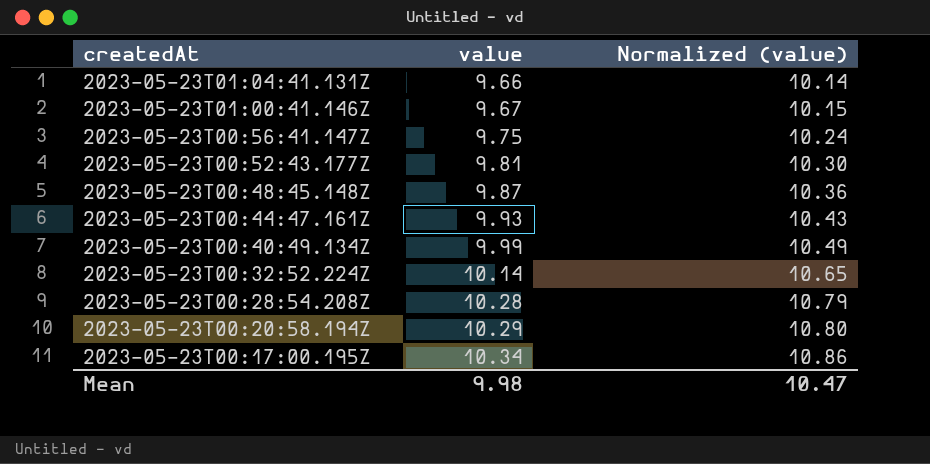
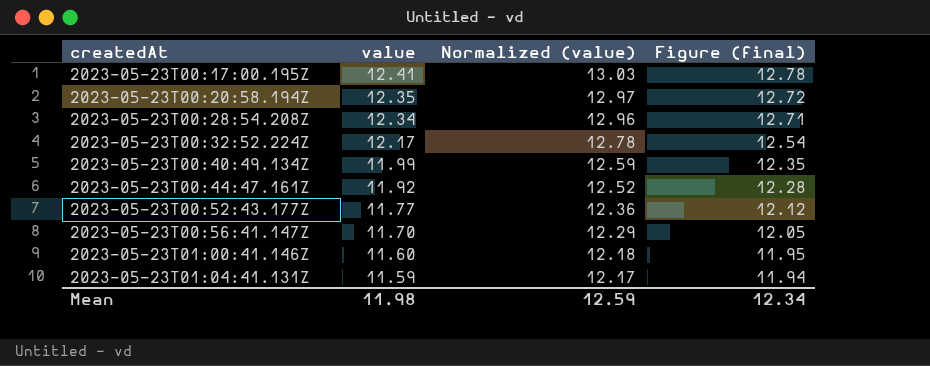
row order: createdAt descending -> createdAt ascending
column Figure (final) | formula: none -> [value] * 1.03
row 2023-05-23T00:48:45.148Z: 9.87 | 10.36 -> none
2023-05-23T00:17:00.195Z | value: 10.34 -> 12.41
2023-05-23T00:17:00.195Z | Normalized (value): 10.86 -> 13.03
2023-05-23T00:20:58.194Z | value: 10.29 -> 12.35
2023-05-23T00:20:58.194Z | Normalized (value): 10.80 -> 12.97
2023-05-23T00:28:54.208Z | value: 10.28 -> 12.34
2023-05-23T00:28:54.208Z | Normalized (value): 10.79 -> 12.96
2023-05-23T00:32:52.224Z | value: 10.14 -> 12.17
2023-05-23T00:32:52.224Z | Normalized (value): 10.65 -> 12.78
2023-05-23T00:40:49.134Z | value: 9.99 -> 11.99
2023-05-23T00:40:49.134Z | Normalized (value): 10.49 -> 12.59
2023-05-23T00:44:47.161Z | value: 9.93 -> 11.92
2023-05-23T00:44:47.161Z | Normalized (value): 10.43 -> 12.52
2023-05-23T00:52:43.177Z | value: 9.81 -> 11.77
2023-05-23T00:52:43.177Z | Normalized (value): 10.30 -> 12.36
2023-05-23T00:56:41.147Z | value: 9.75 -> 11.70
2023-05-23T00:56:41.147Z | Normalized (value): 10.24 -> 12.29
2023-05-23T01:00:41.146Z | value: 9.67 -> 11.60
2023-05-23T01:00:41.146Z | Normalized (value): 10.15 -> 12.18
2023-05-23T01:04:41.131Z | value: 9.66 -> 11.59
2023-05-23T01:04:41.131Z | Normalized (value): 10.14 -> 12.17
Mean | value: 9.98 -> 11.98
Mean | Normalized (value): 10.47 -> 12.59

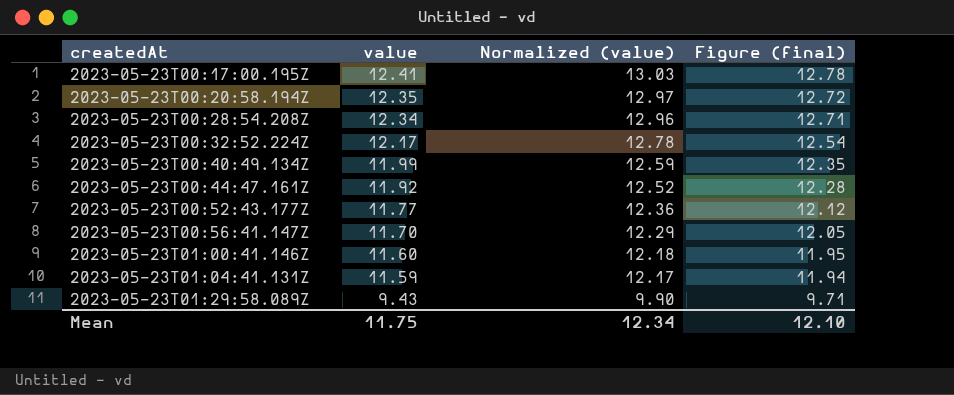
row 2023-05-23T01:29:58.089Z: none -> 9.43 | 9.90 | 9.71
Mean | value: 11.98 -> 11.75
Mean | Normalized (value): 12.59 -> 12.34
Mean | Figure (final): 12.34 -> 12.10

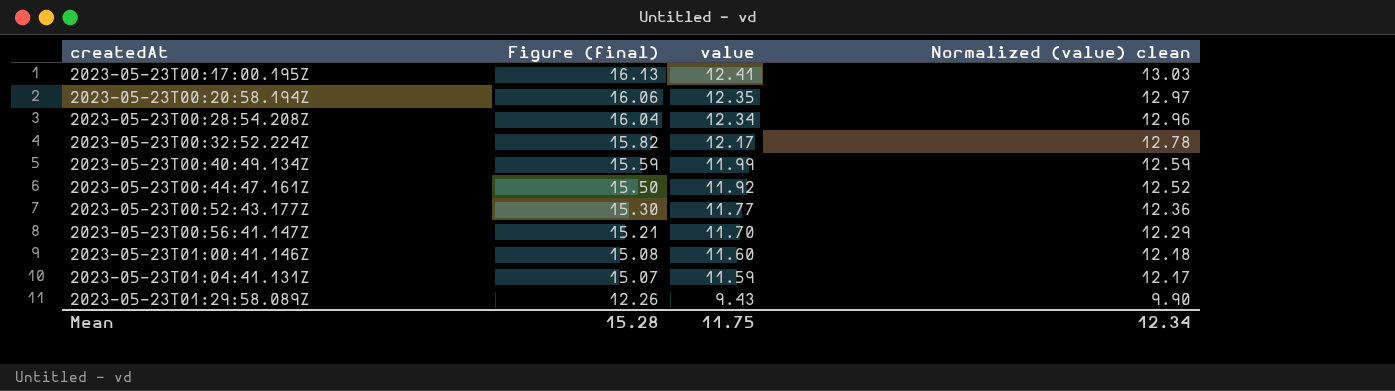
column Figure (final) | formula: [value] * 1.03 -> [value] * 1.3
column Figure (final) | position: 4 -> 2
column name: Normalized (value) -> Normalized (value) clean
Mean | Figure (final): 12.10 -> 15.28

